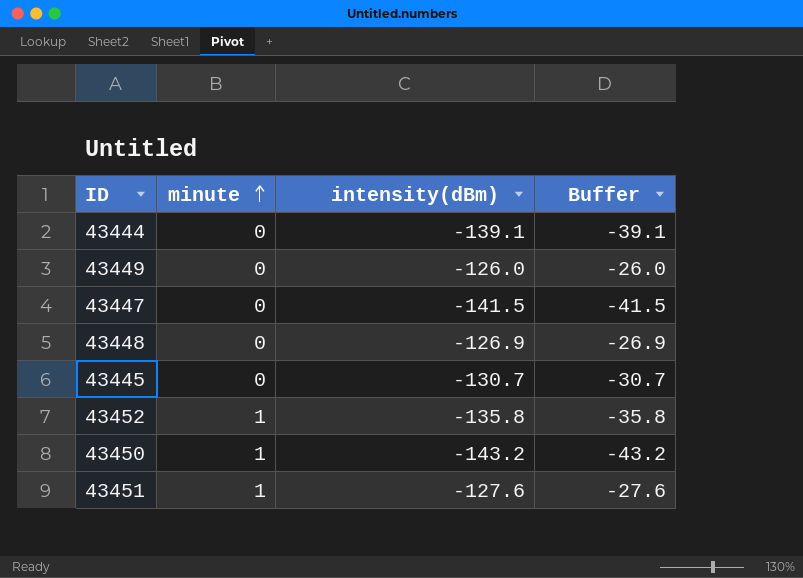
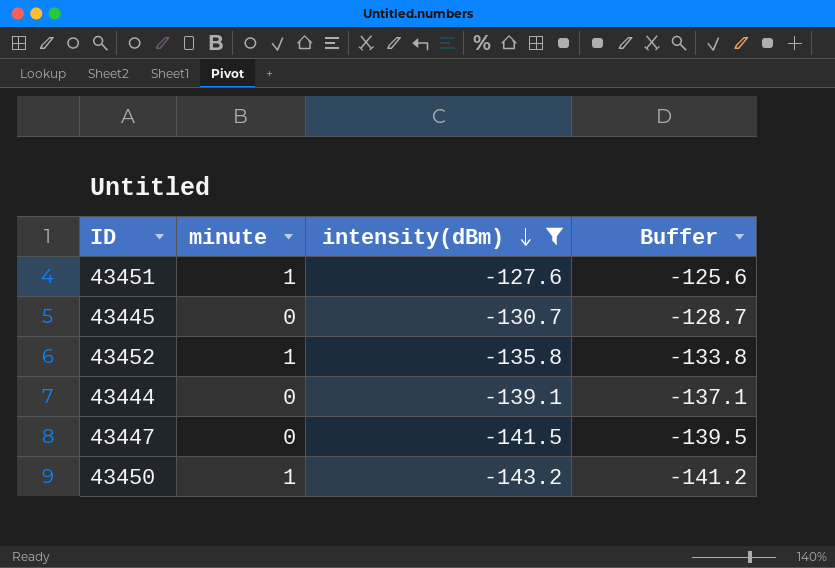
filter: none -> intensity(dBm) <= -127.6
row order: minute ascending -> intensity(dBm) descending
column Buffer | formula: [intensity(dBm)] + 100 -> [intensity(dBm)] + 2

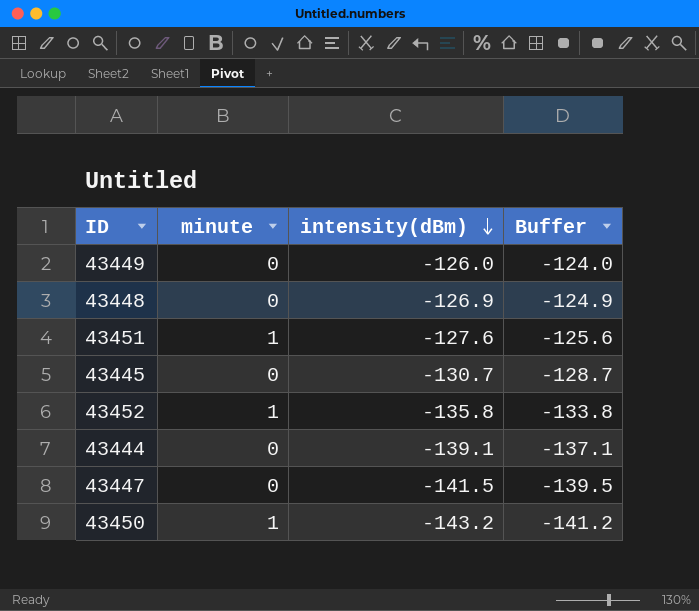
filter: intensity(dBm) <= -127.6 -> none

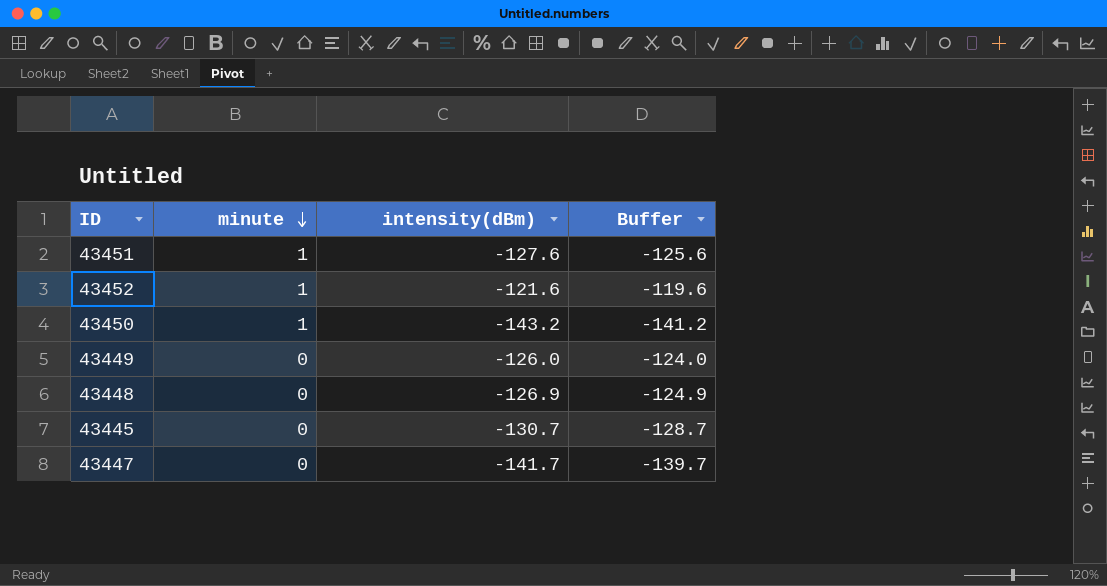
row order: intensity(dBm) descending -> minute descending
row 43444: 0 | -139.1 | -137.1 -> none
43452 | intensity(dBm): -135.8 -> -121.6
43452 | Buffer: -133.8 -> -119.6
43447 | intensity(dBm): -141.5 -> -141.7
43447 | Buffer: -139.5 -> -139.7

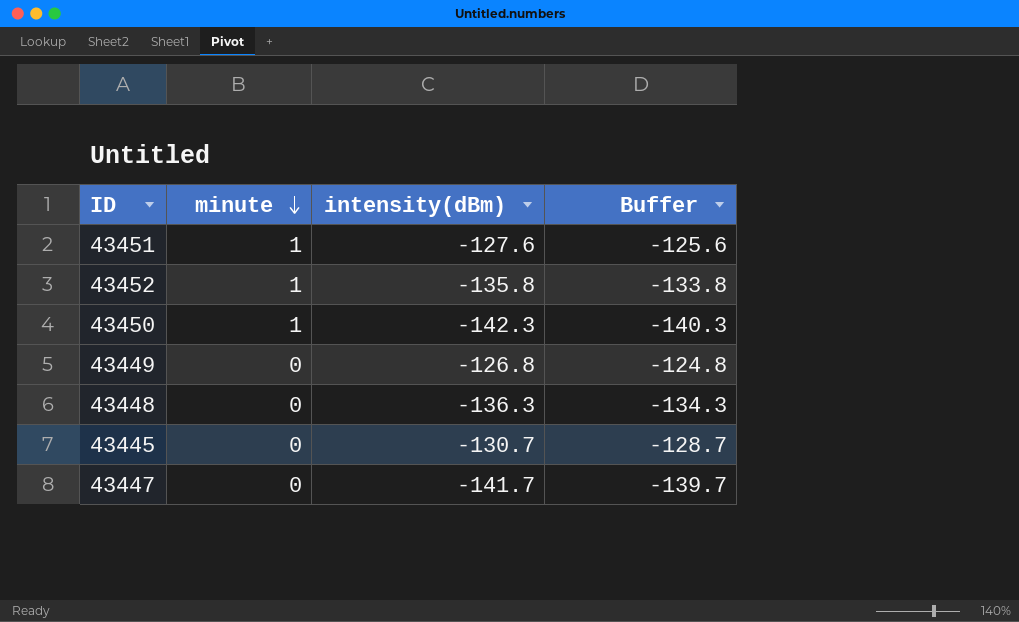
43452 | intensity(dBm): -121.6 -> -135.8
43452 | Buffer: -119.6 -> -133.8
43450 | intensity(dBm): -143.2 -> -142.3
43450 | Buffer: -141.2 -> -140.3
43449 | intensity(dBm): -126.0 -> -126.8
43449 | Buffer: -124.0 -> -124.8
43448 | intensity(dBm): -126.9 -> -136.3
43448 | Buffer: -124.9 -> -134.3

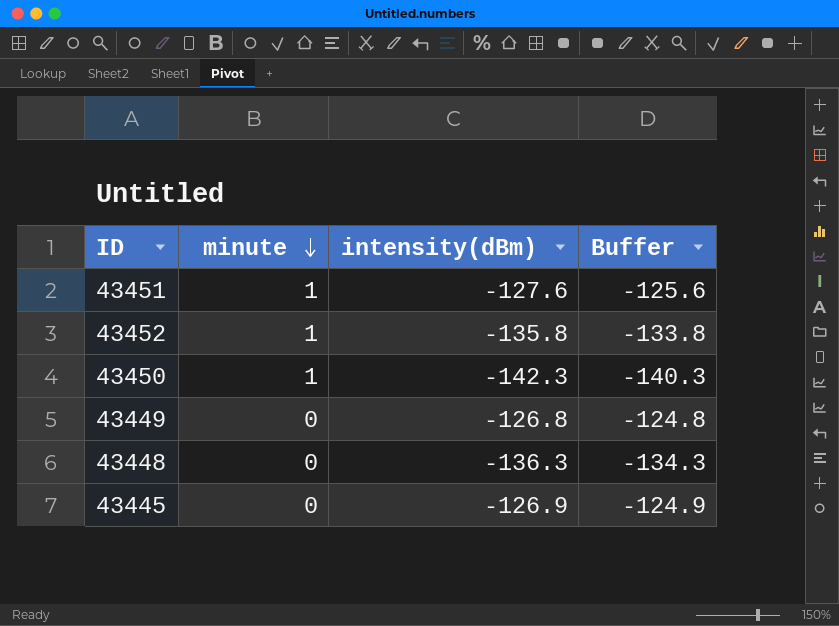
row 43447: 0 | -141.7 | -139.7 -> none
43445 | intensity(dBm): -130.7 -> -126.9
43445 | Buffer: -128.7 -> -124.9

